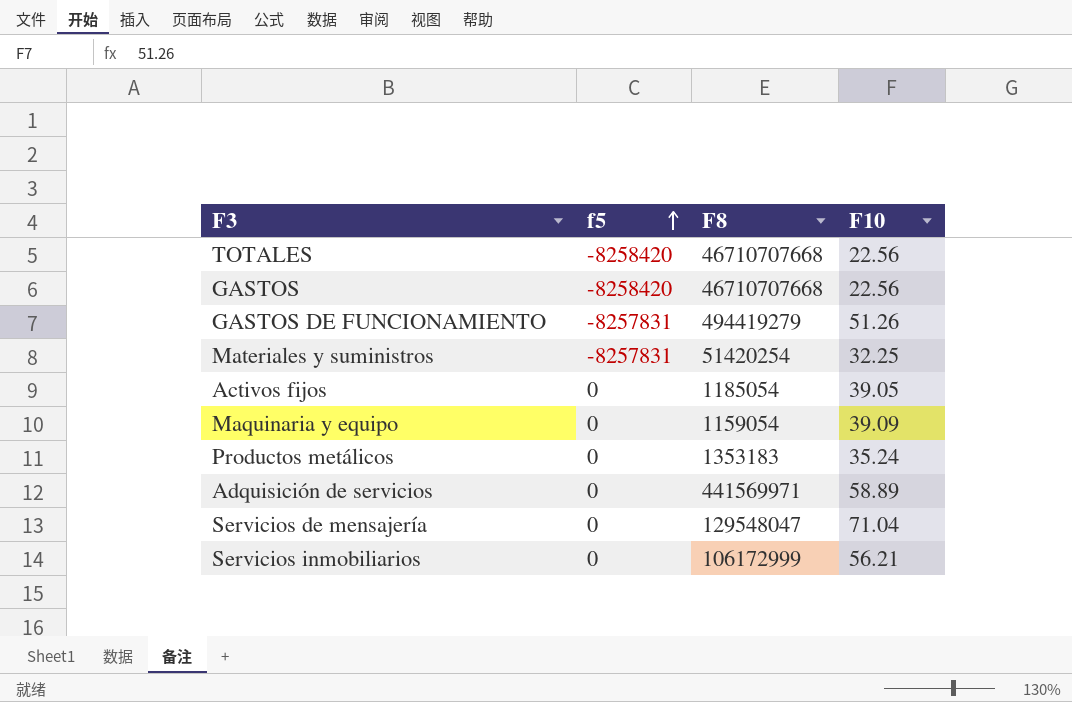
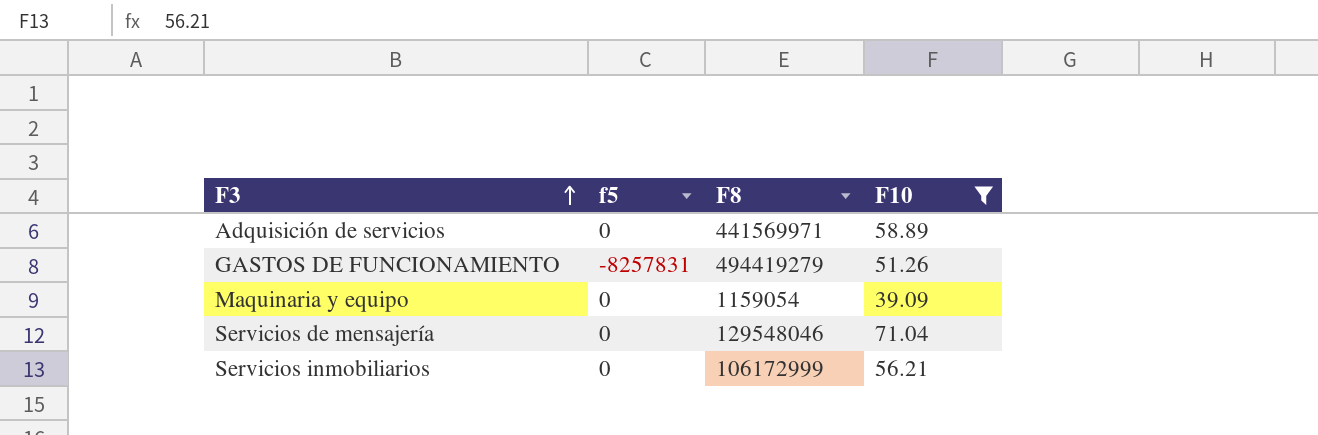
filter: none -> F10 >= 39.09
row order: f5 ascending -> F3 ascending
Servicios de mensajería | F8: 129548047 -> 129548046

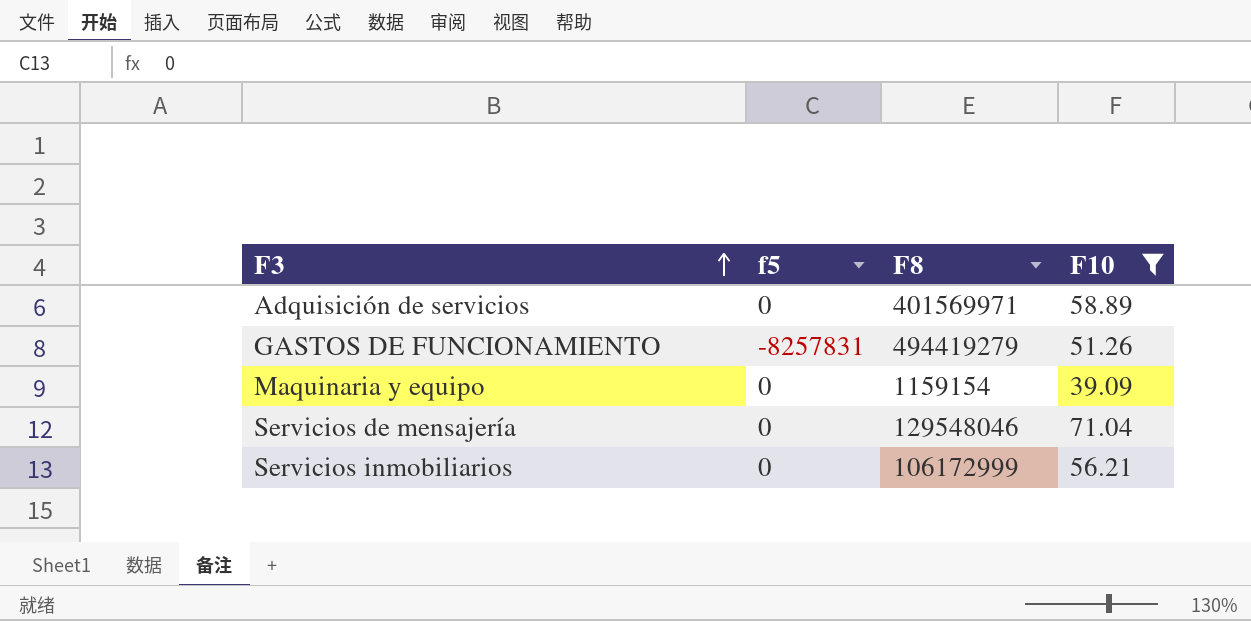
Adquisición de servicios | F8: 441569971 -> 401569971
Maquinaria y equipo | F8: 1159054 -> 1159154

